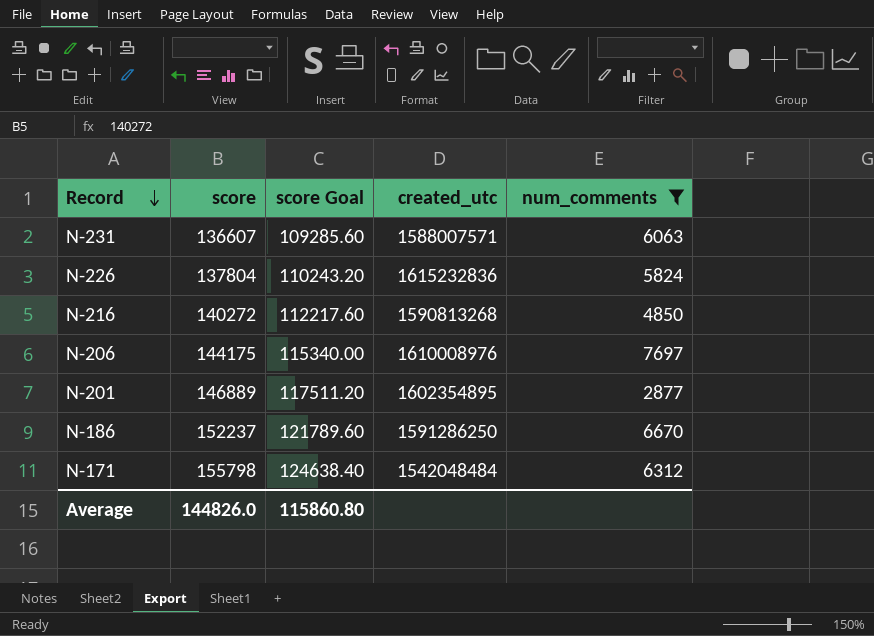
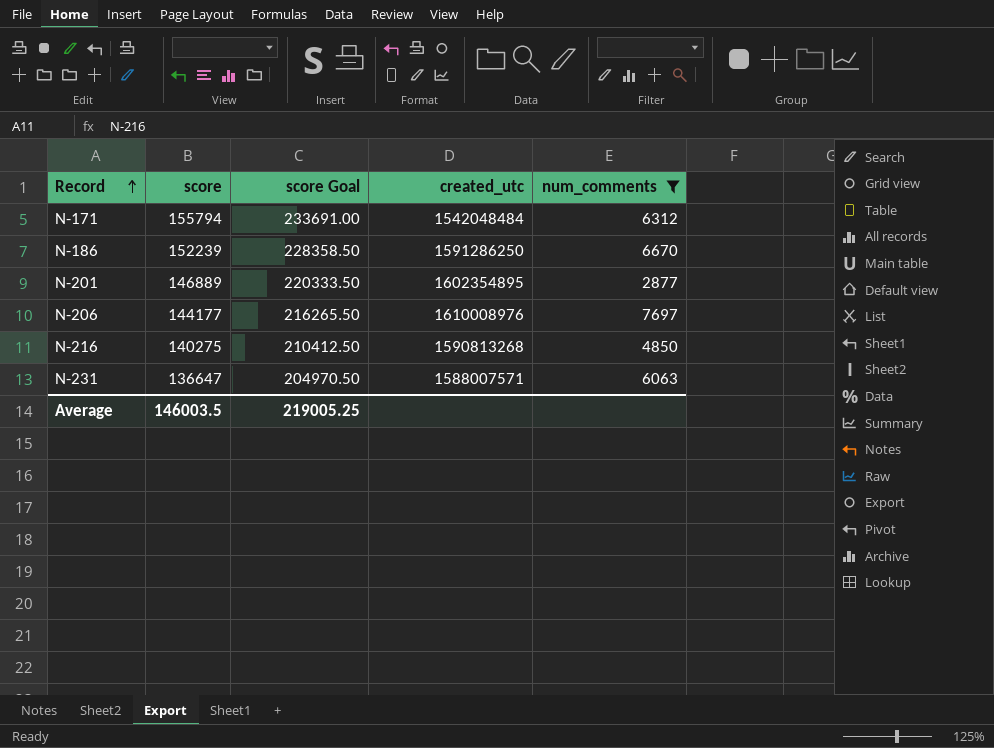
row order: Record descending -> Record ascending
column score Goal | formula: [score] * 0.8 -> [score] * 1.5
row N-226: 137804 | 110243.20 | 1615232836 | 5824 -> none
N-171 | score: 155798 -> 155794
N-186 | score: 152237 -> 152239
N-206 | score: 144175 -> 144177
N-216 | score: 140272 -> 140275
N-231 | score: 136607 -> 136647
Average | score: 144826.0 -> 146003.5
Average | score Goal: 115860.80 -> 219005.25

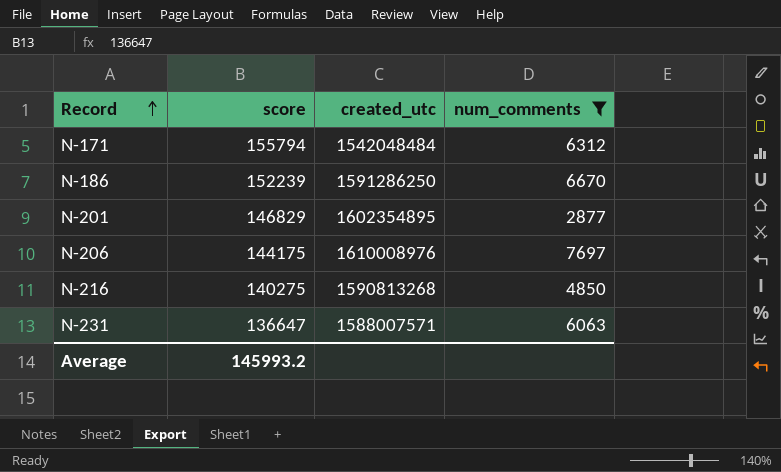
column score Goal | formula: [score] * 1.5 -> none
N-201 | score: 146889 -> 146829
N-206 | score: 144177 -> 144175
Average | score: 146003.5 -> 145993.2

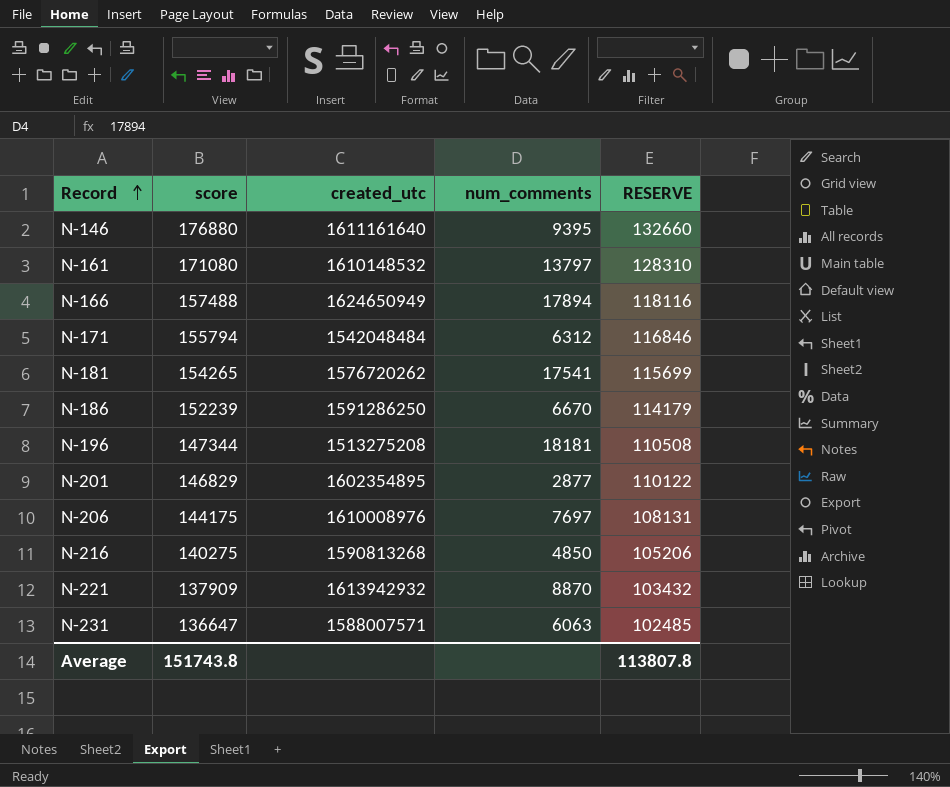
filter: num_comments <= 7697 -> none
column RESERVE | formula: none -> [score] * 0.75
Average | score: 145993.2 -> 151743.8

